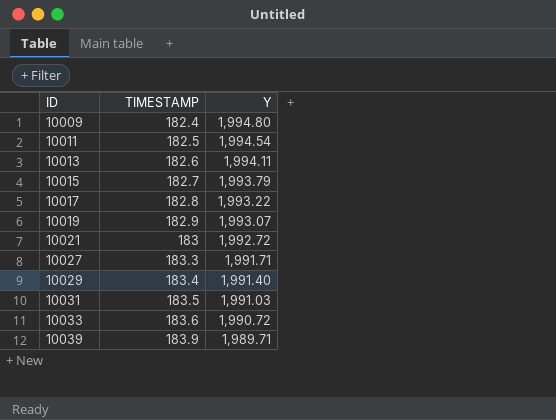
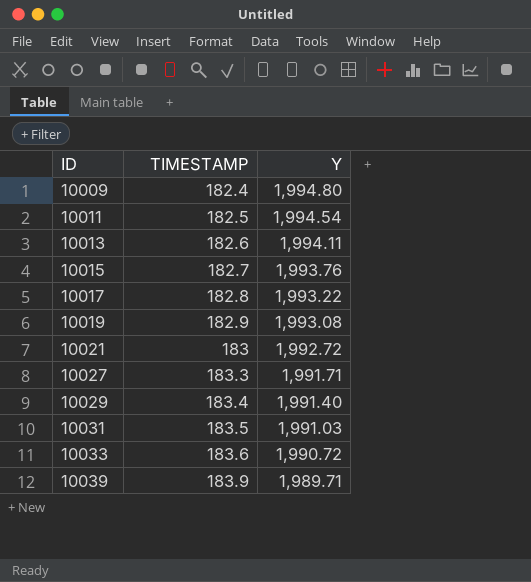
10015 | Y: 1,993.79 -> 1,993.76
10019 | Y: 1,993.07 -> 1,993.08

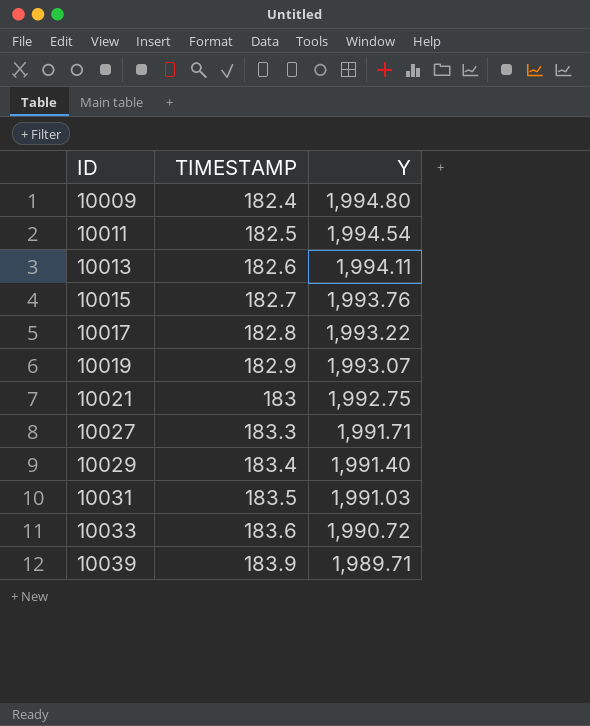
10019 | Y: 1,993.08 -> 1,993.07
10021 | Y: 1,992.72 -> 1,992.75

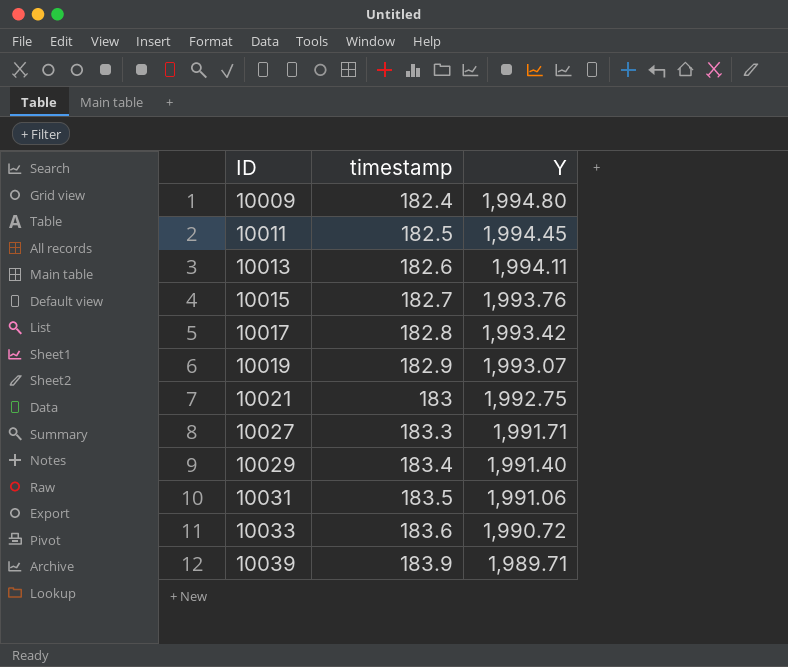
column name: TIMESTAMP -> timestamp
10011 | Y: 1,994.54 -> 1,994.45
10017 | Y: 1,993.22 -> 1,993.42
10031 | Y: 1,991.03 -> 1,991.06

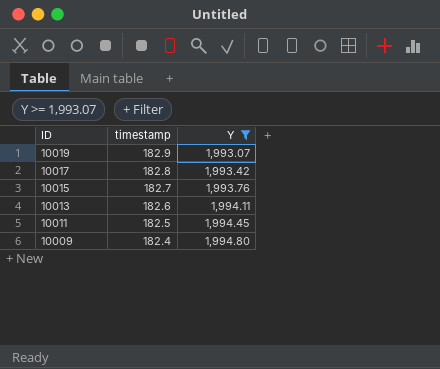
filter: none -> Y >= 1,993.07
row order: ID ascending -> ID descending

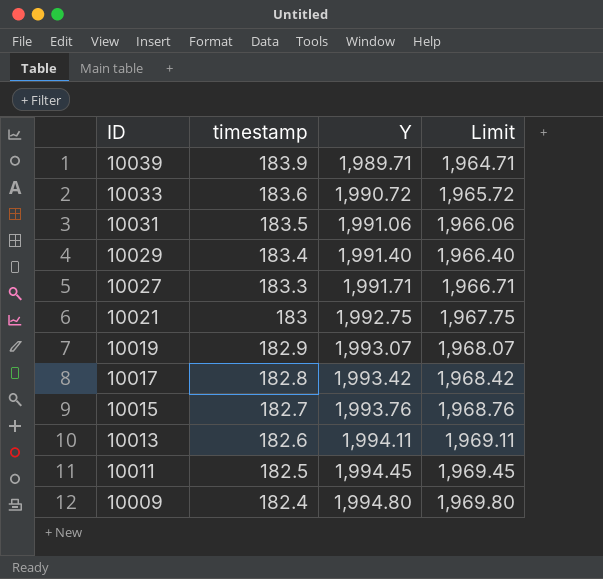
filter: Y >= 1,993.07 -> none
column Limit | formula: none -> [Y] - 25

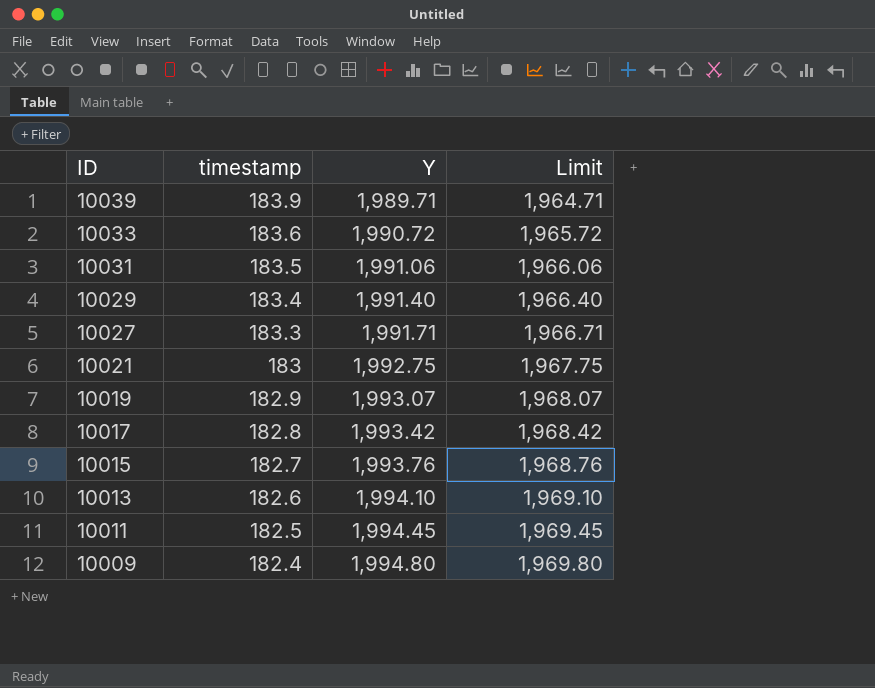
10013 | Y: 1,994.11 -> 1,994.10
10013 | Limit: 1,969.11 -> 1,969.10

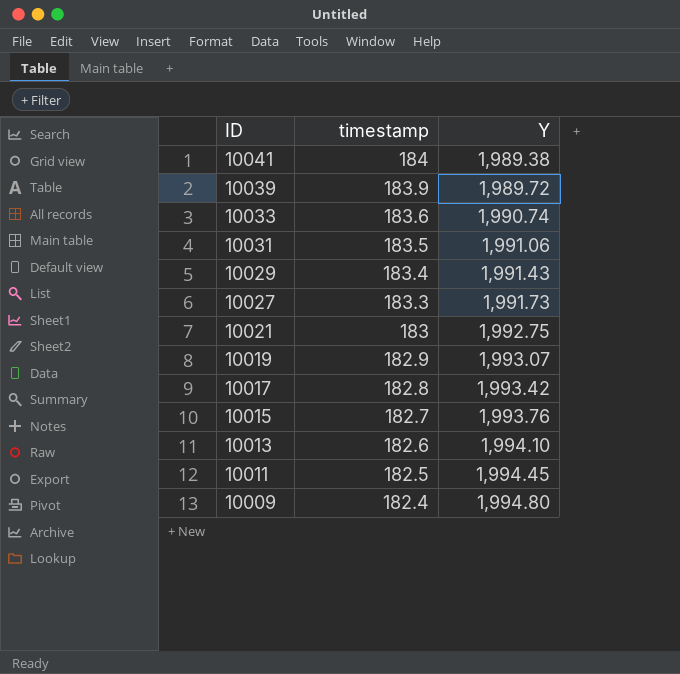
column Limit | formula: [Y] - 25 -> none
row 10041: none -> 184 | 1,989.38
10039 | Y: 1,989.71 -> 1,989.72
10033 | Y: 1,990.72 -> 1,990.74
10029 | Y: 1,991.40 -> 1,991.43
10027 | Y: 1,991.71 -> 1,991.73

